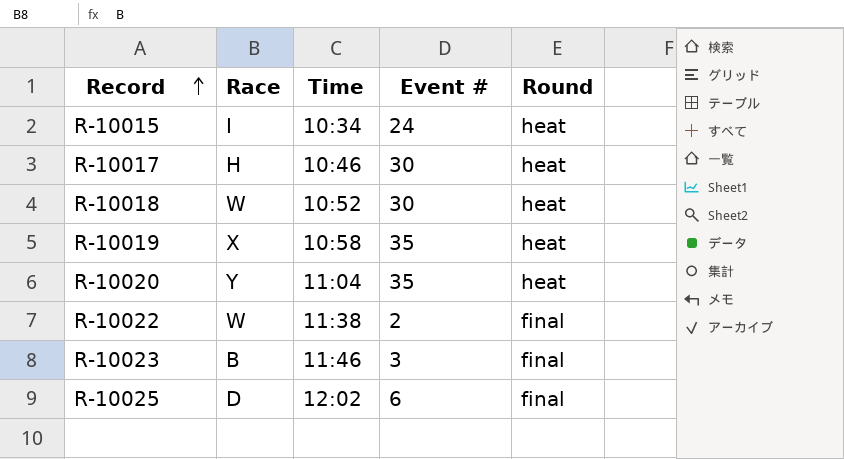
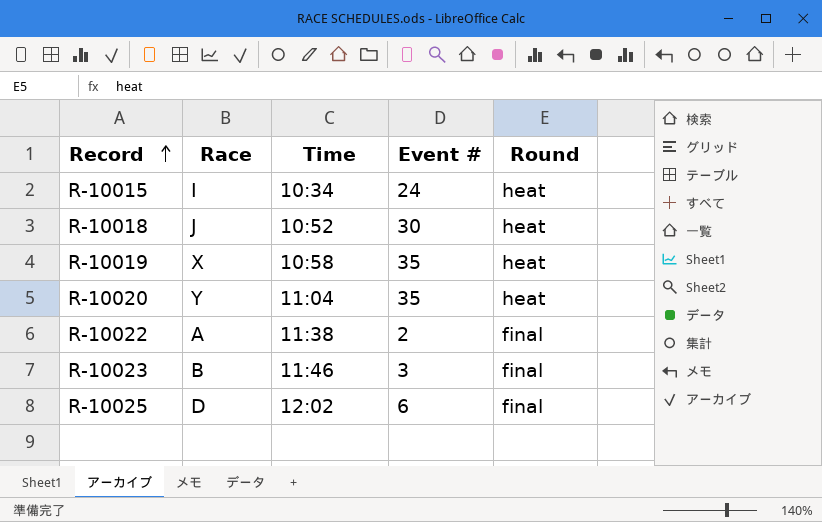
row R-10017: H | 10:46 | 30 | heat -> none
R-10018 | Race: W -> J
R-10022 | Race: W -> A

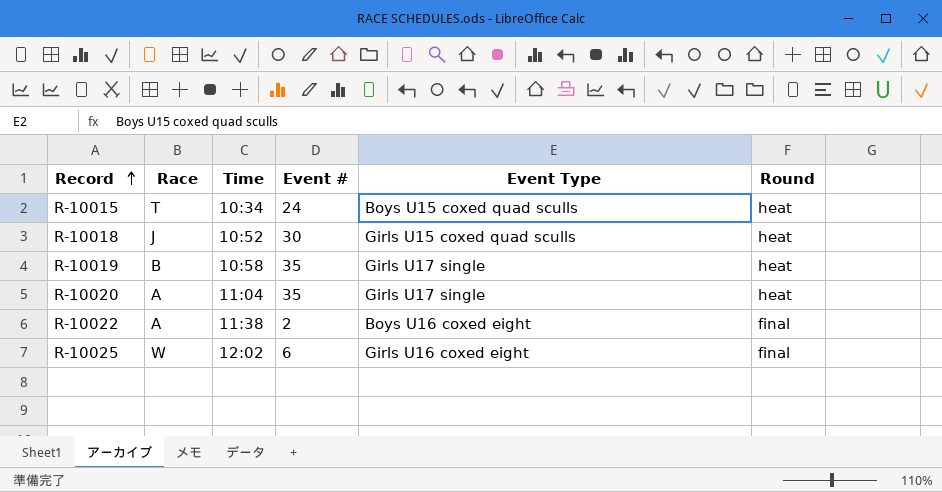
column Event Type | position: none -> 5
row R-10023: B | 11:46 | 3 | final -> none
R-10015 | Race: I -> T
R-10019 | Race: X -> B
R-10020 | Race: Y -> A
R-10025 | Race: D -> W

